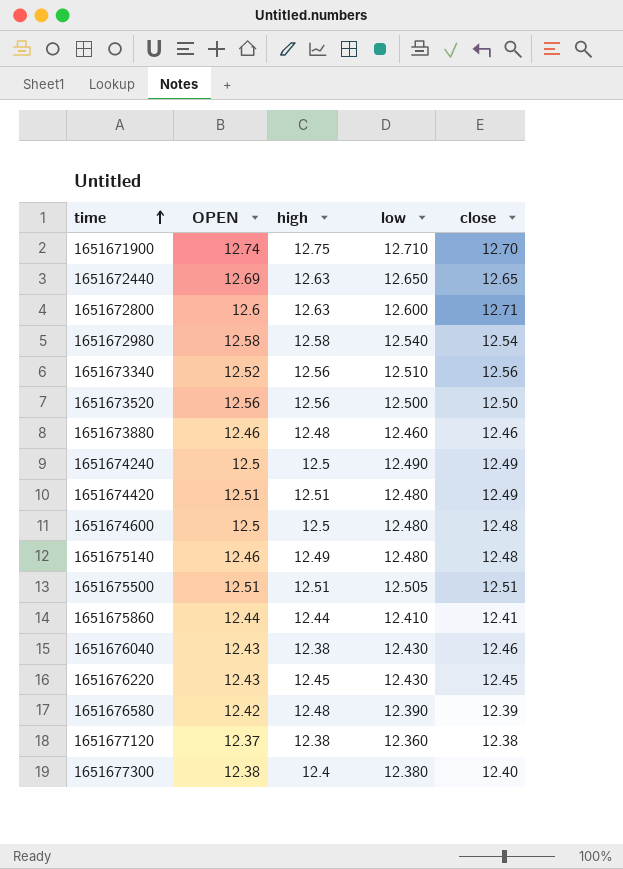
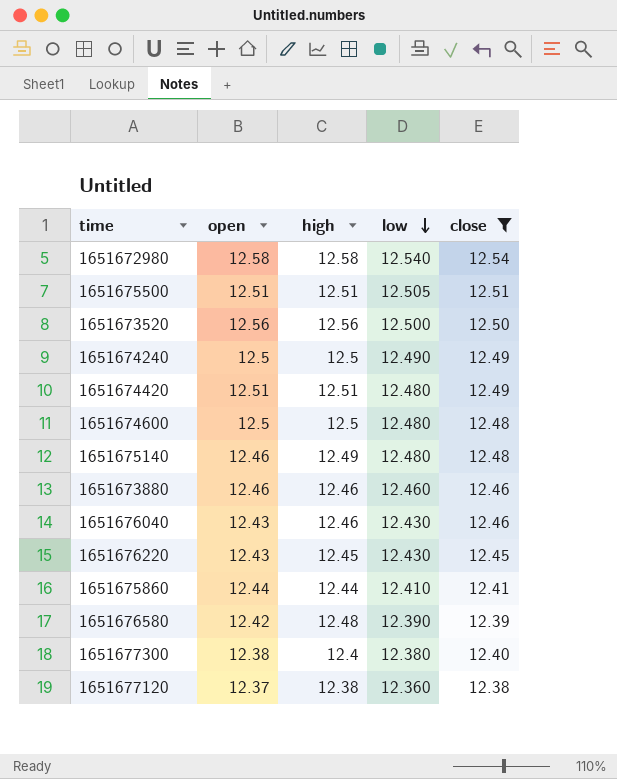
filter: none -> close <= 12.54
row order: time ascending -> low descending
column name: OPEN -> open
1651673880 | high: 12.48 -> 12.46
1651676040 | high: 12.38 -> 12.46

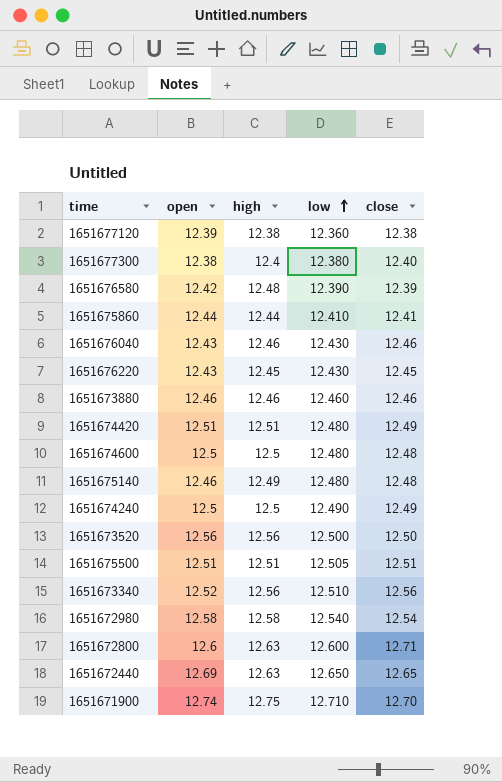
filter: close <= 12.54 -> none
row order: low descending -> low ascending
1651677120 | open: 12.37 -> 12.39

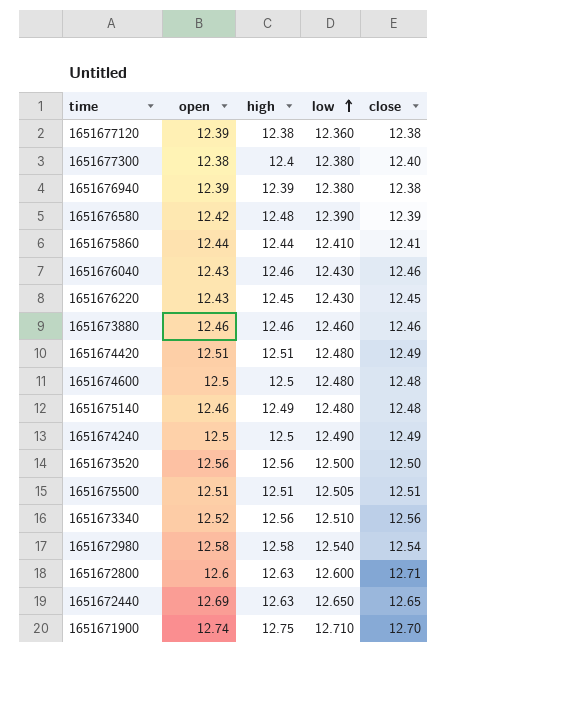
row 1651676940: none -> 12.39 | 12.39 | 12.380 | 12.38

